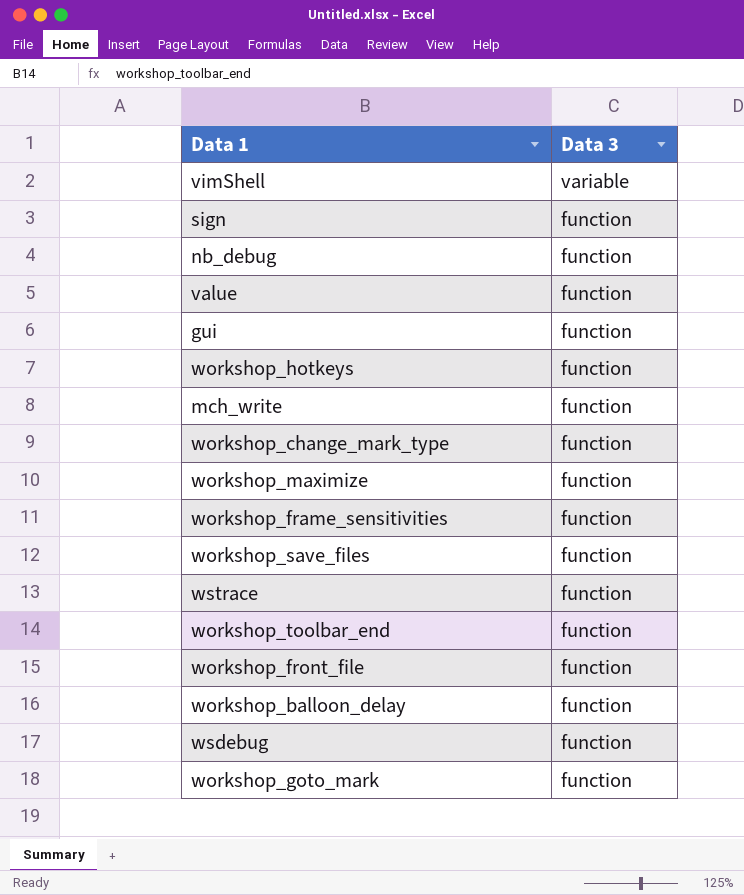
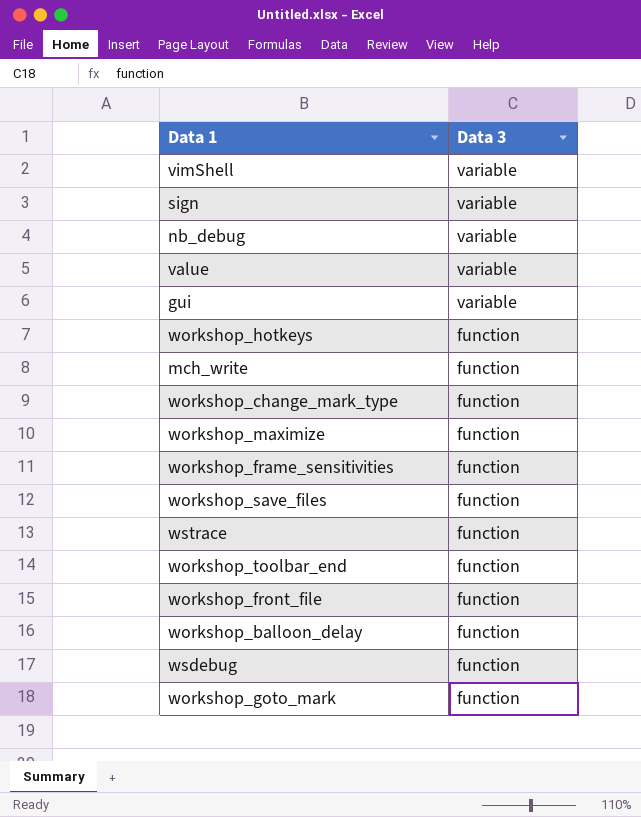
sign | Data 3: function -> variable
nb_debug | Data 3: function -> variable
value | Data 3: function -> variable
gui | Data 3: function -> variable

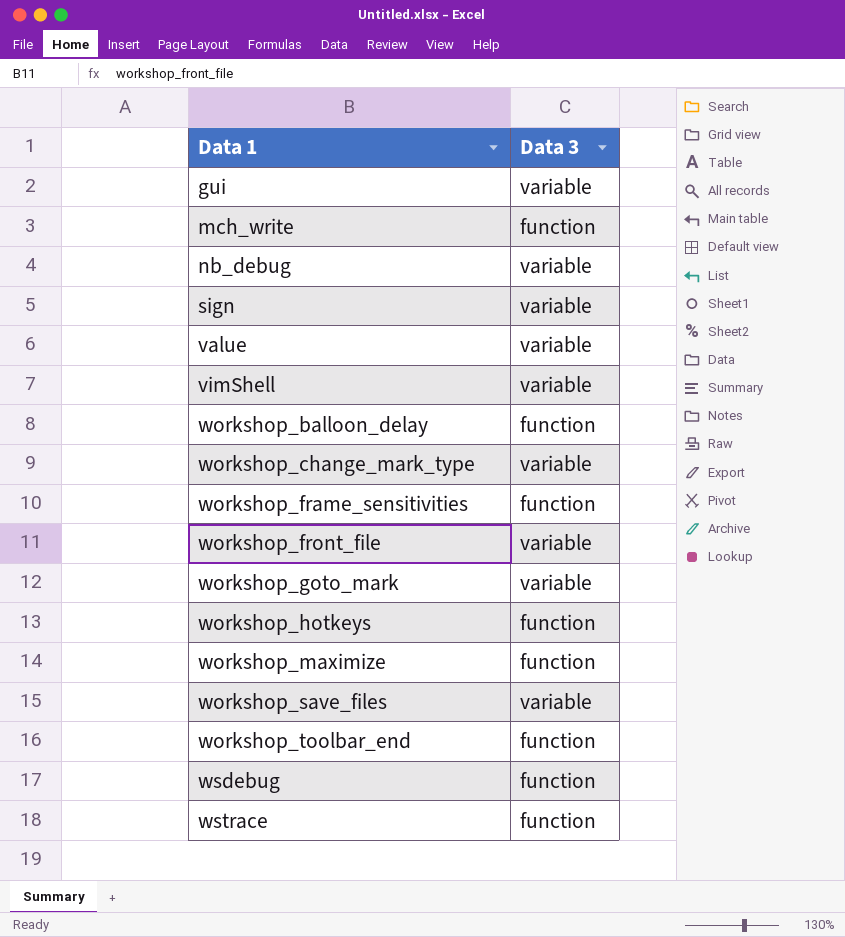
row order: Data 3 descending -> Data 1 ascending
workshop_change_mark_type | Data 3: function -> variable
workshop_front_file | Data 3: function -> variable
workshop_goto_mark | Data 3: function -> variable
workshop_save_files | Data 3: function -> variable

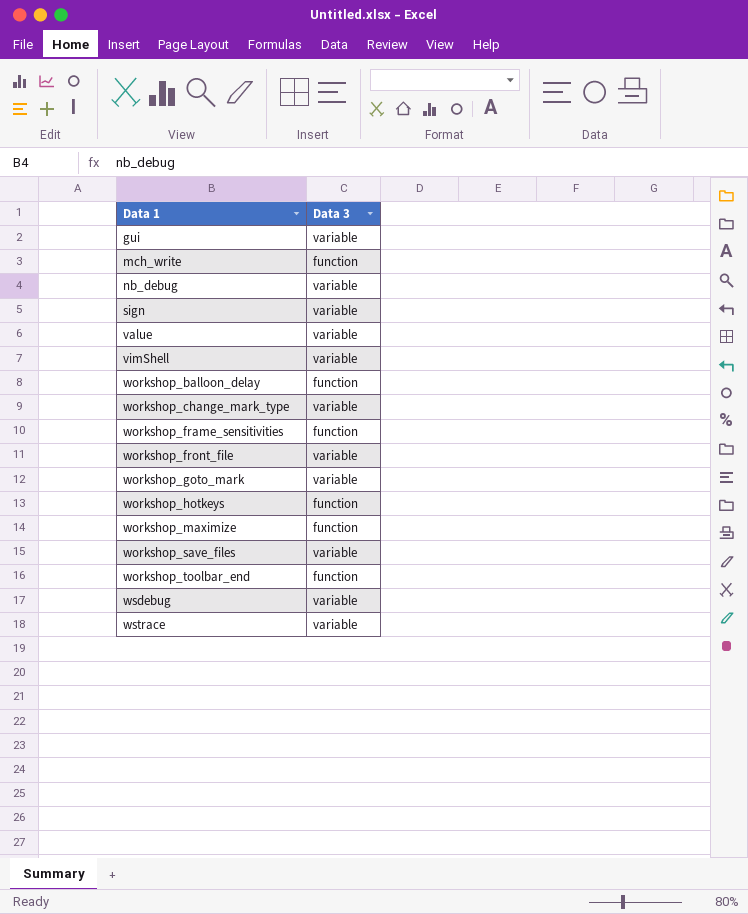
wsdebug | Data 3: function -> variable
wstrace | Data 3: function -> variable

